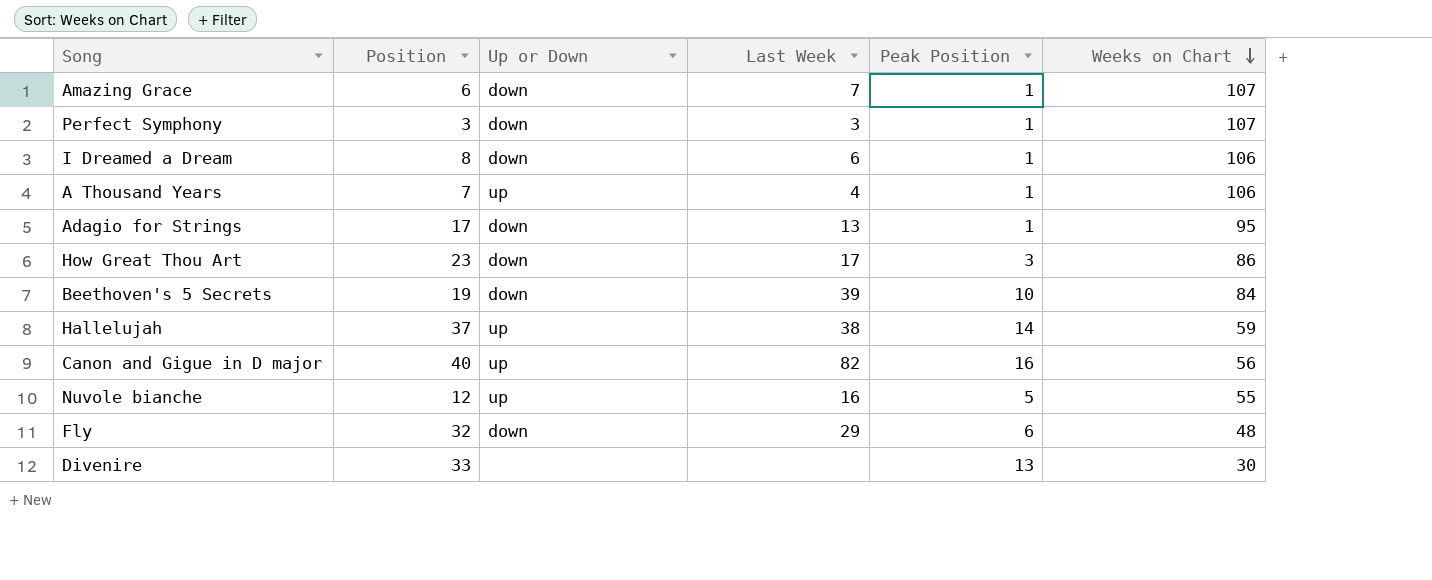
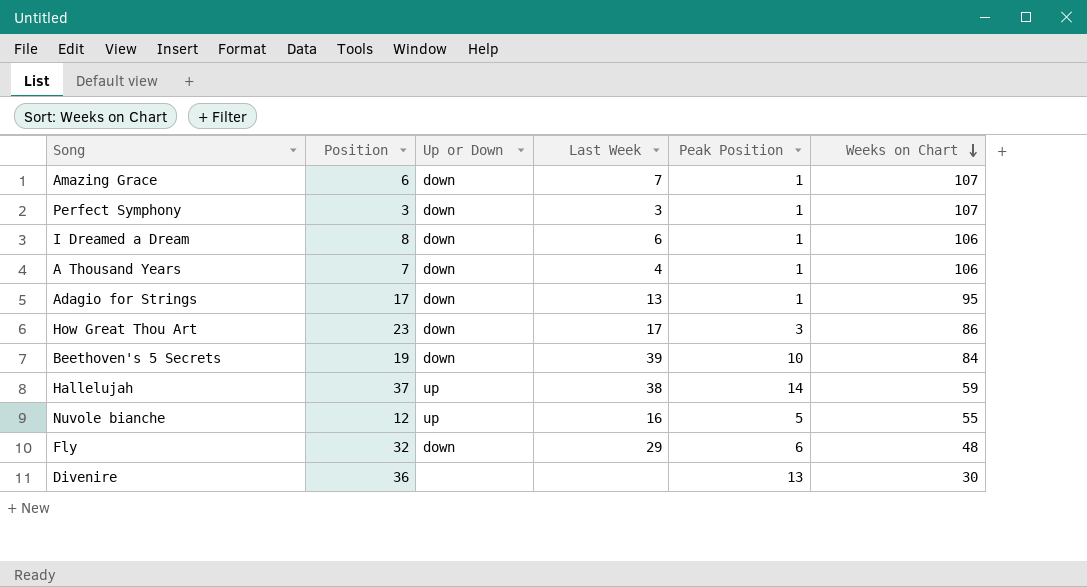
row Canon and Gigue in D major: 40 | up | 82 | 16 | 56 -> none
A Thousand Years | Up or Down: up -> down
Divenire | Position: 33 -> 36

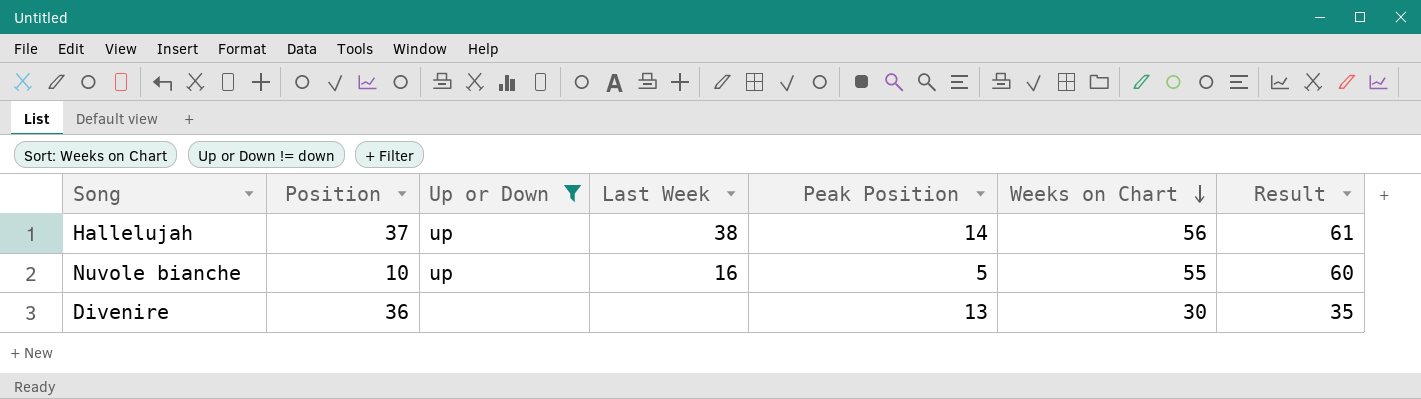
filter: none -> Up or Down != down
column Result | formula: none -> [Weeks on Chart] + 5
Hallelujah | Weeks on Chart: 59 -> 56
Nuvole bianche | Position: 12 -> 10

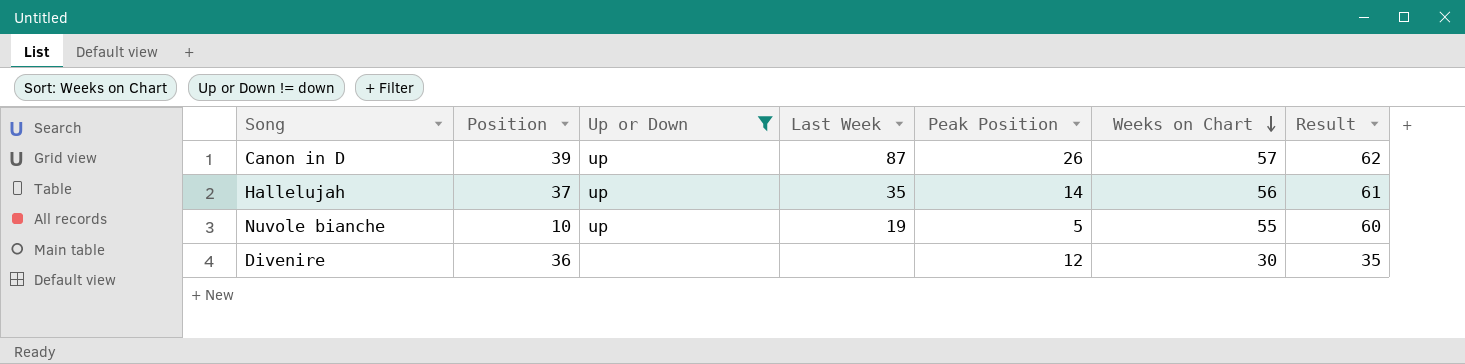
row Canon in D: none -> 39 | up | 87 | 26 | 57 | 62
Hallelujah | Last Week: 38 -> 35
Nuvole bianche | Last Week: 16 -> 19
Divenire | Peak Position: 13 -> 12

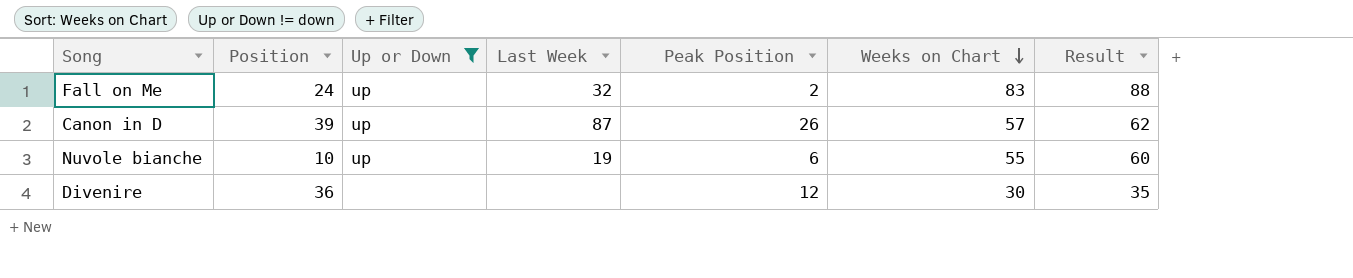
row Hallelujah: 37 | up | 35 | 14 | 56 | 61 -> none
row Fall on Me: none -> 24 | up | 32 | 2 | 83 | 88
Nuvole bianche | Peak Position: 5 -> 6

